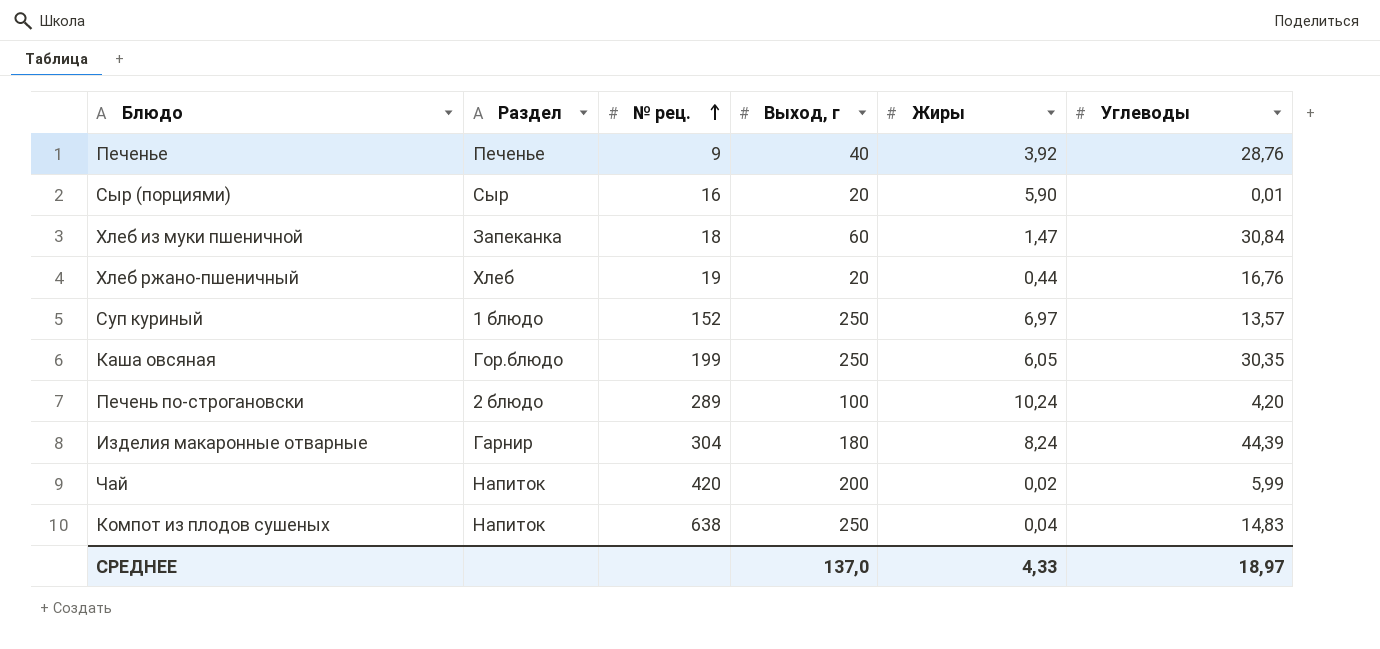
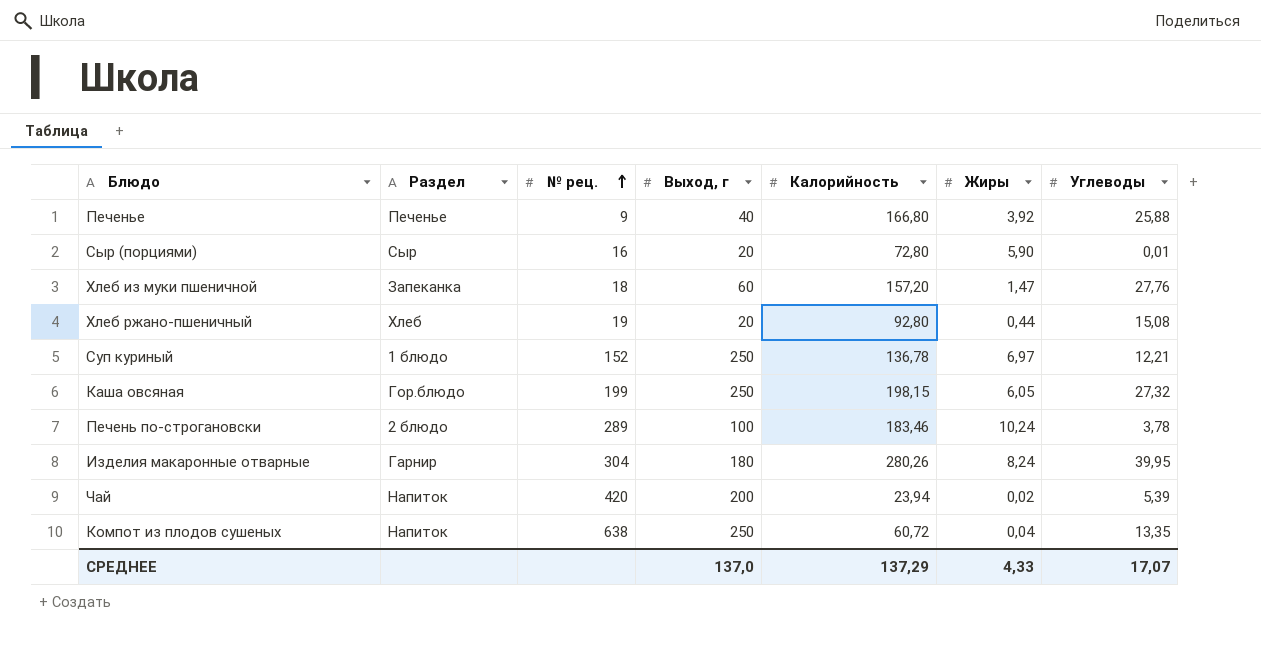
column Калорийность | position: none -> 5
Печенье | Углеводы: 28,76 -> 25,88
Хлеб из муки пшеничной | Углеводы: 30,84 -> 27,76
Хлеб ржано-пшеничный | Углеводы: 16,76 -> 15,08
Суп куриный | Углеводы: 13,57 -> 12,21
Каша овсяная | Углеводы: 30,35 -> 27,32
Печень по-строгановски | Углеводы: 4,20 -> 3,78
Изделия макаронные отварные | Углеводы: 44,39 -> 39,95
Чай | Углеводы: 5,99 -> 5,39
Компот из плодов сушеных | Углеводы: 14,83 -> 13,35
СРЕДНЕЕ | Углеводы: 18,97 -> 17,07

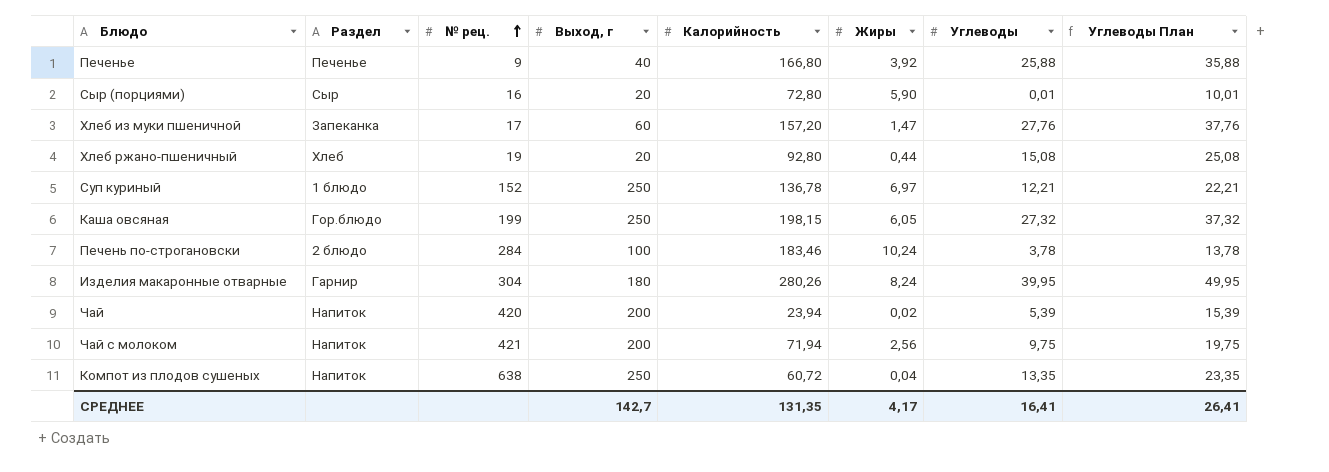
column Углеводы План | formula: none -> [Углеводы] + 10
Хлеб из муки пшеничной | № рец.: 18 -> 17
Печень по-строгановски | № рец.: 289 -> 284
row Чай с молоком: none -> Напиток | 421 | 200 | 71,94 | 2,56 | 9,75 | 19,75
СРЕДНЕЕ | Выход, г: 137,0 -> 142,7
СРЕДНЕЕ | Калорийность: 137,29 -> 131,35
СРЕДНЕЕ | Жиры: 4,33 -> 4,17
СРЕДНЕЕ | Углеводы: 17,07 -> 16,41

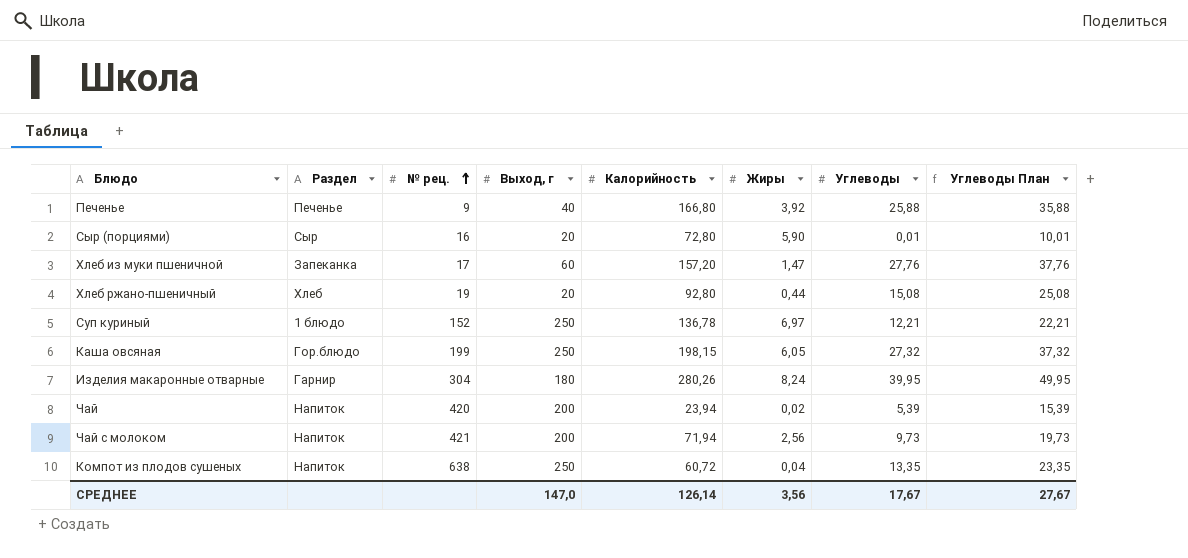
row Печень по-строгановски: 2 блюдо | 284 | 100 | 183,46 | 10,24 | 3,78 | 13,78 -> none
Чай с молоком | Углеводы: 9,75 -> 9,73
Чай с молоком | Углеводы План: 19,75 -> 19,73
СРЕДНЕЕ | Выход, г: 142,7 -> 147,0
СРЕДНЕЕ | Калорийность: 131,35 -> 126,14
СРЕДНЕЕ | Жиры: 4,17 -> 3,56
СРЕДНЕЕ | Углеводы: 16,41 -> 17,67
СРЕДНЕЕ | Углеводы План: 26,41 -> 27,67

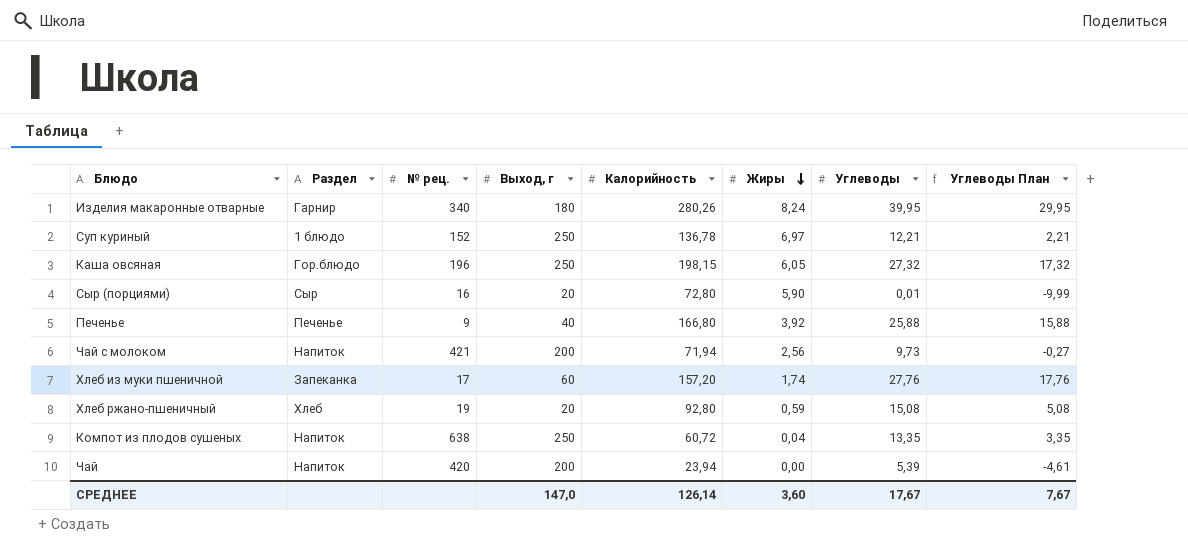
row order: № рец. ascending -> Жиры descending
column Углеводы План | formula: [Углеводы] + 10 -> [Углеводы] - 10
Изделия макаронные отварные | № рец.: 304 -> 340
Каша овсяная | № рец.: 199 -> 196
Хлеб из муки пшеничной | Жиры: 1,47 -> 1,74
Хлеб ржано-пшеничный | Жиры: 0,44 -> 0,59
Чай | Жиры: 0,02 -> 0,00
СРЕДНЕЕ | Жиры: 3,56 -> 3,60
СРЕДНЕЕ | Углеводы План: 27,67 -> 7,67

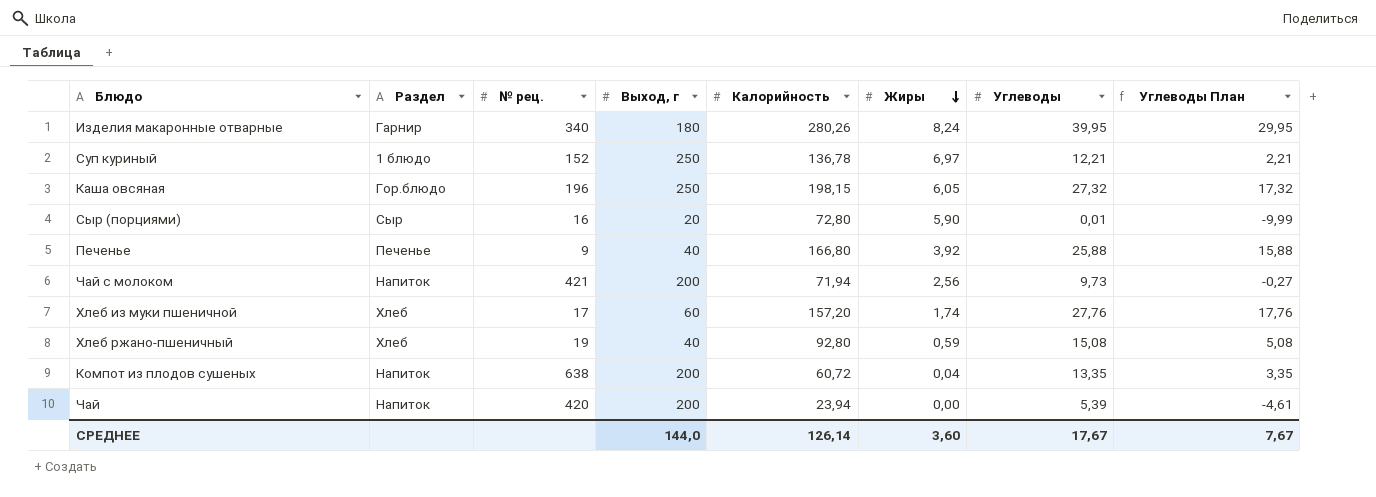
Хлеб из муки пшеничной | Раздел: Запеканка -> Хлеб
Хлеб ржано-пшеничный | Выход, г: 20 -> 40
Компот из плодов сушеных | Выход, г: 250 -> 200
СРЕДНЕЕ | Выход, г: 147,0 -> 144,0

